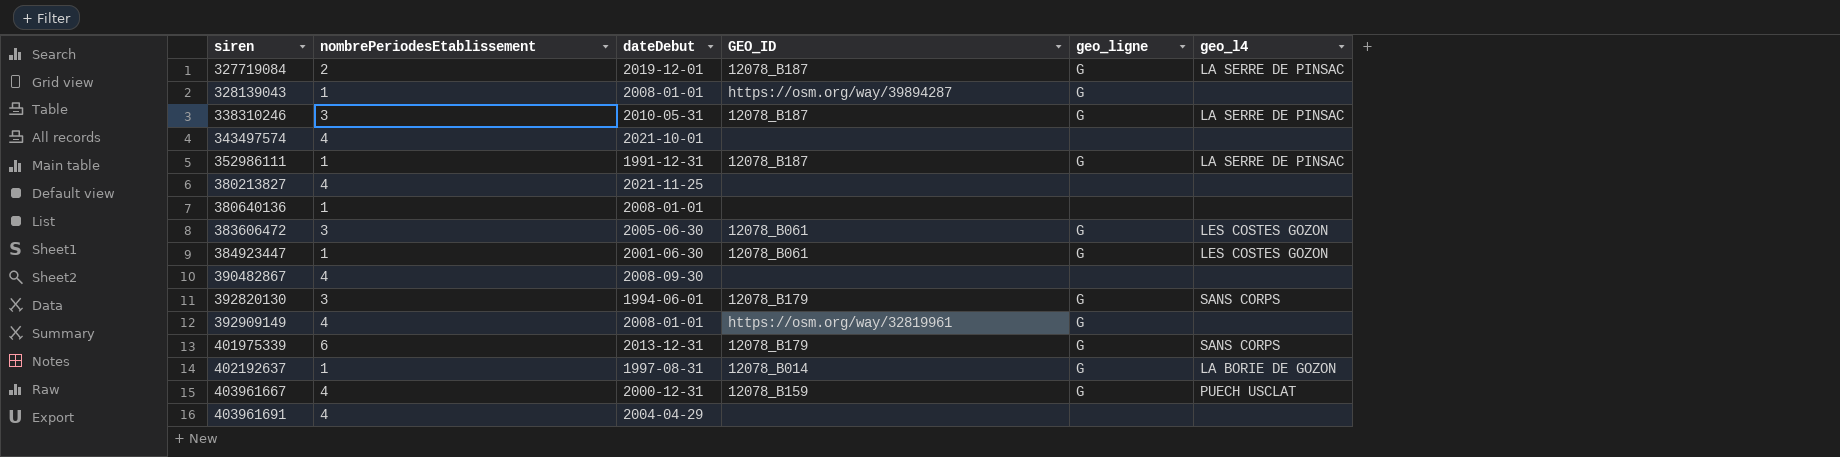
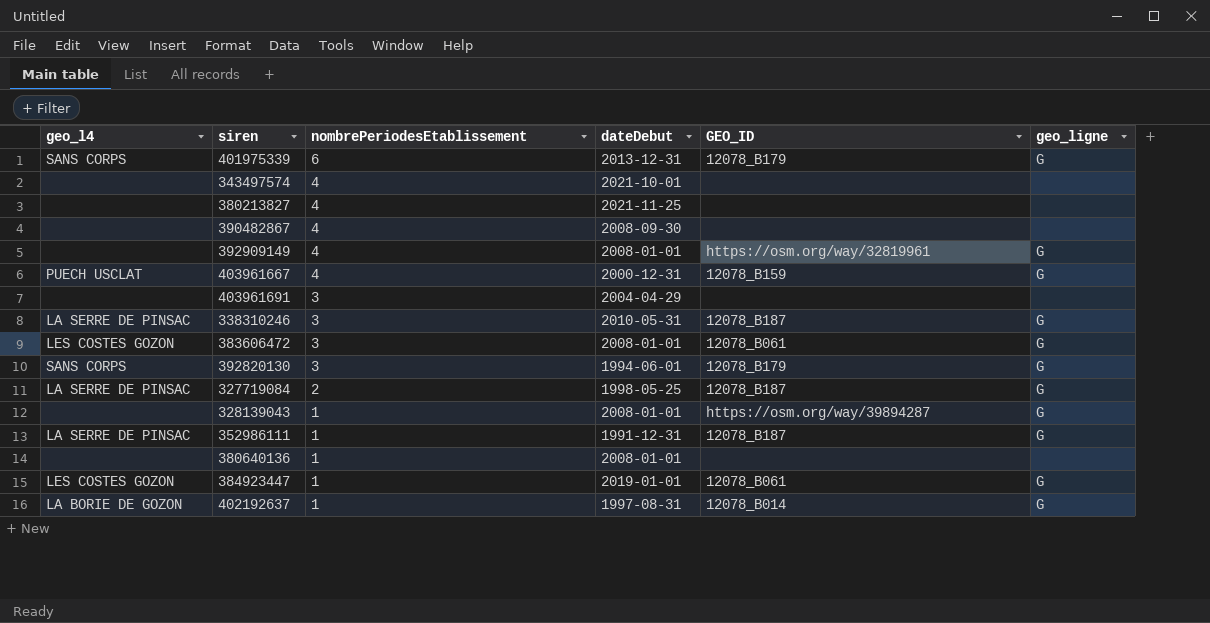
row order: siren ascending -> nombrePeriodesEtablissement descending
column geo_l4 | position: 6 -> 1
403961691 | nombrePeriodesEtablissement: 4 -> 3
383606472 | dateDebut: 2005-06-30 -> 2008-01-01
327719084 | dateDebut: 2019-12-01 -> 1998-05-25
384923447 | dateDebut: 2001-06-30 -> 2019-01-01

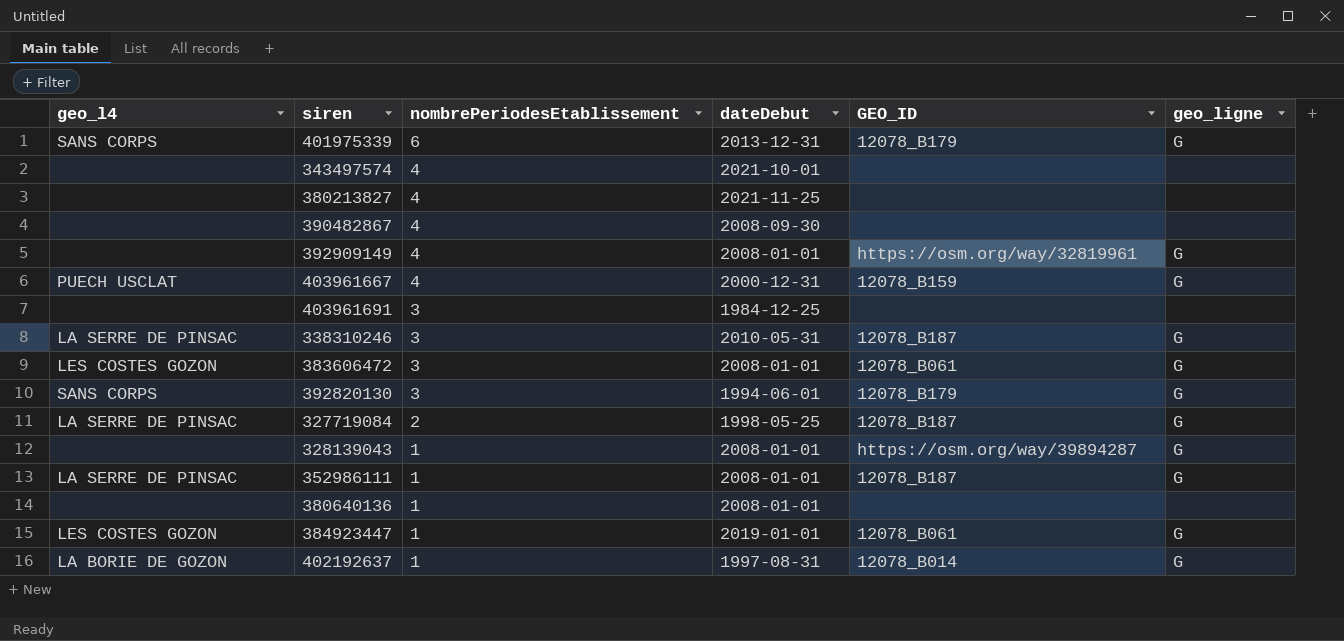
403961691 | dateDebut: 2004-04-29 -> 1984-12-25
352986111 | dateDebut: 1991-12-31 -> 2008-01-01

